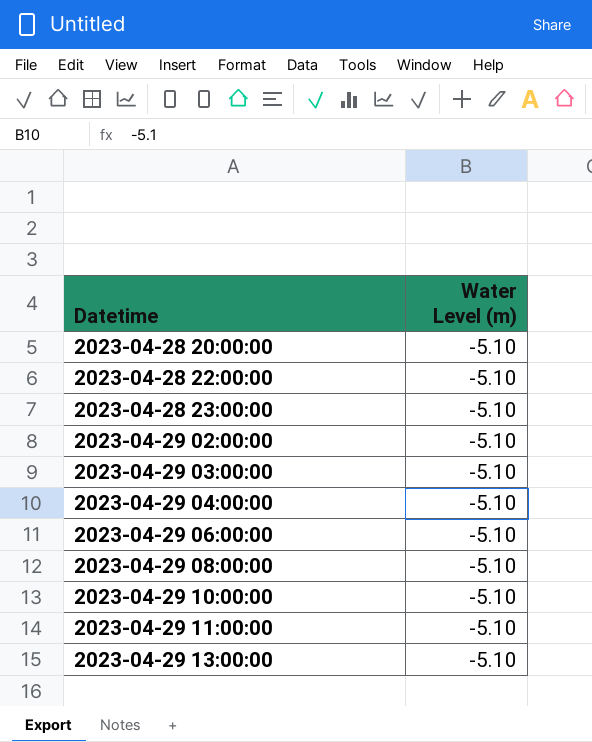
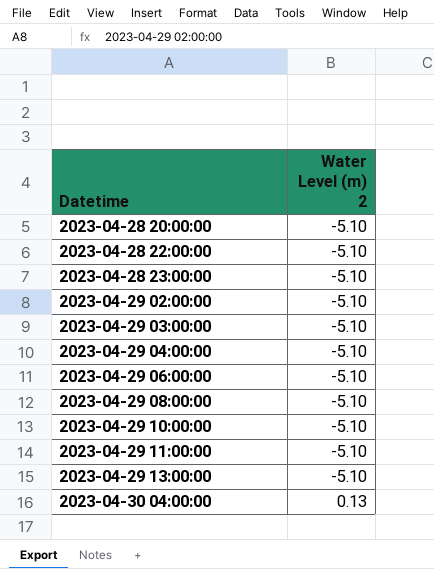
column name: Water Level (m) -> Water Level (m) 2
row 2023-04-30 04:00:00: none -> 0.13

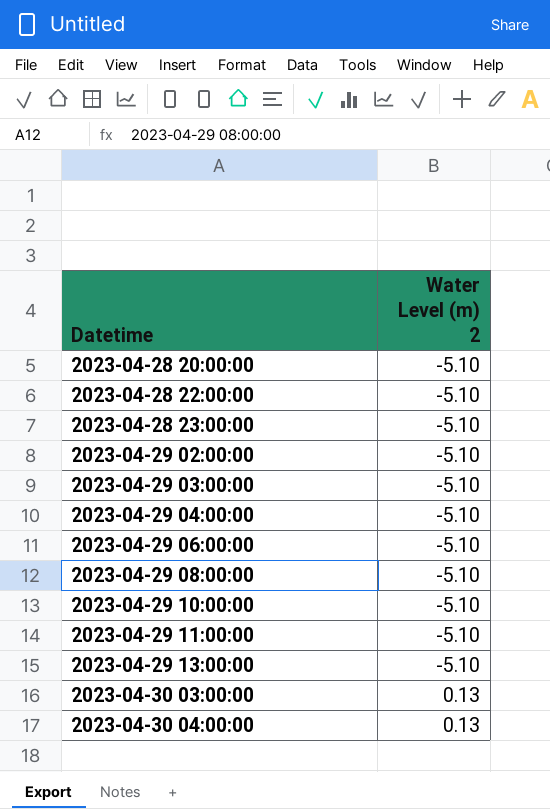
row 2023-04-30 03:00:00: none -> 0.13

